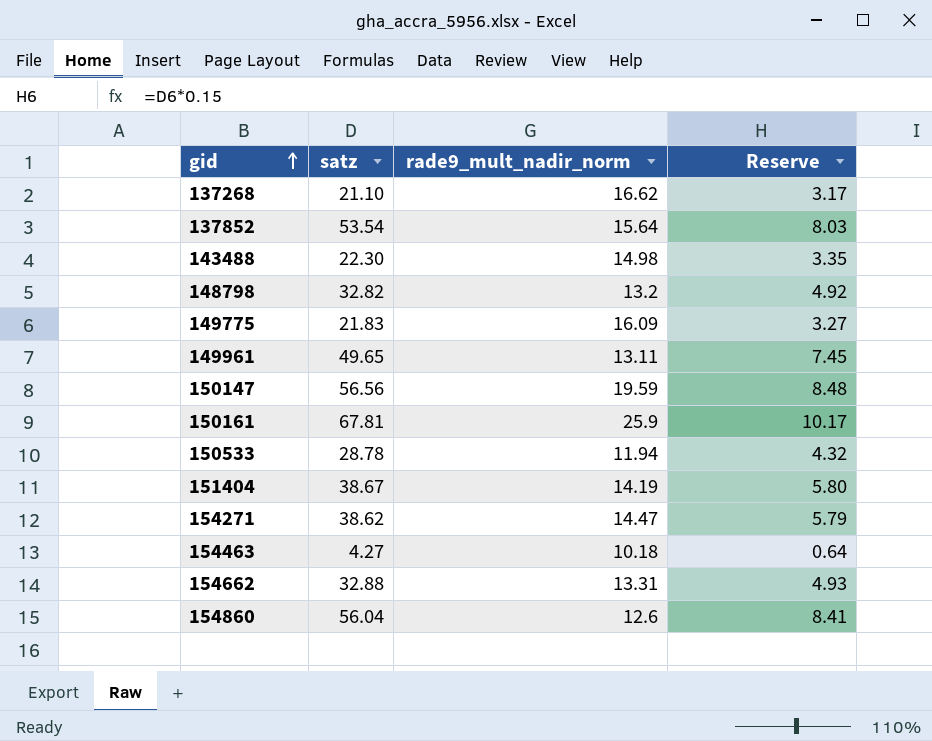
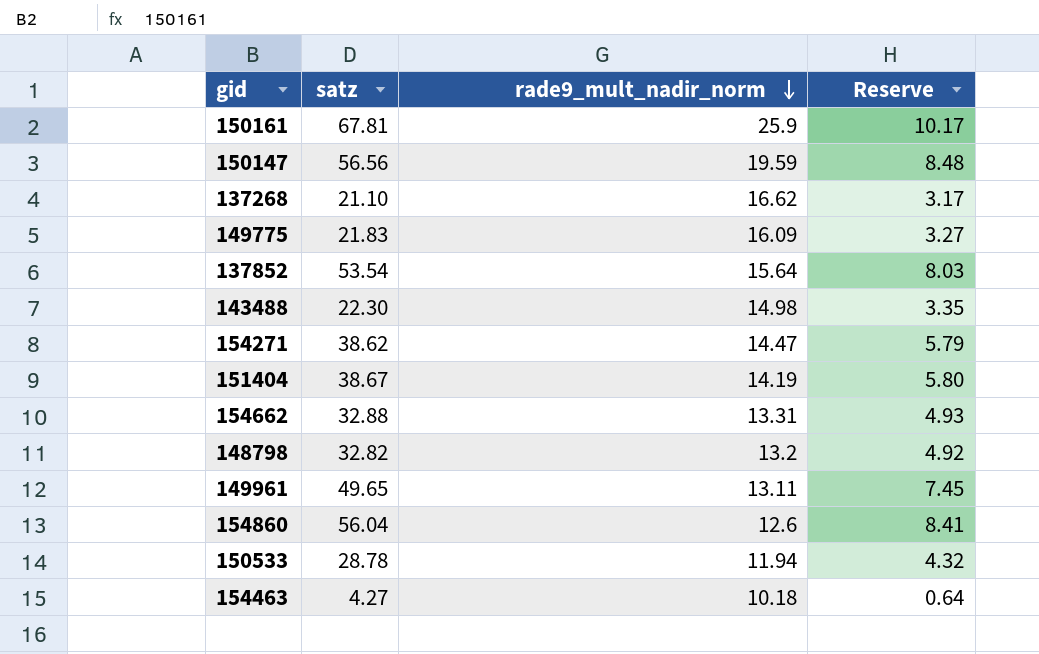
row order: gid ascending -> rade9_mult_nadir_norm descending

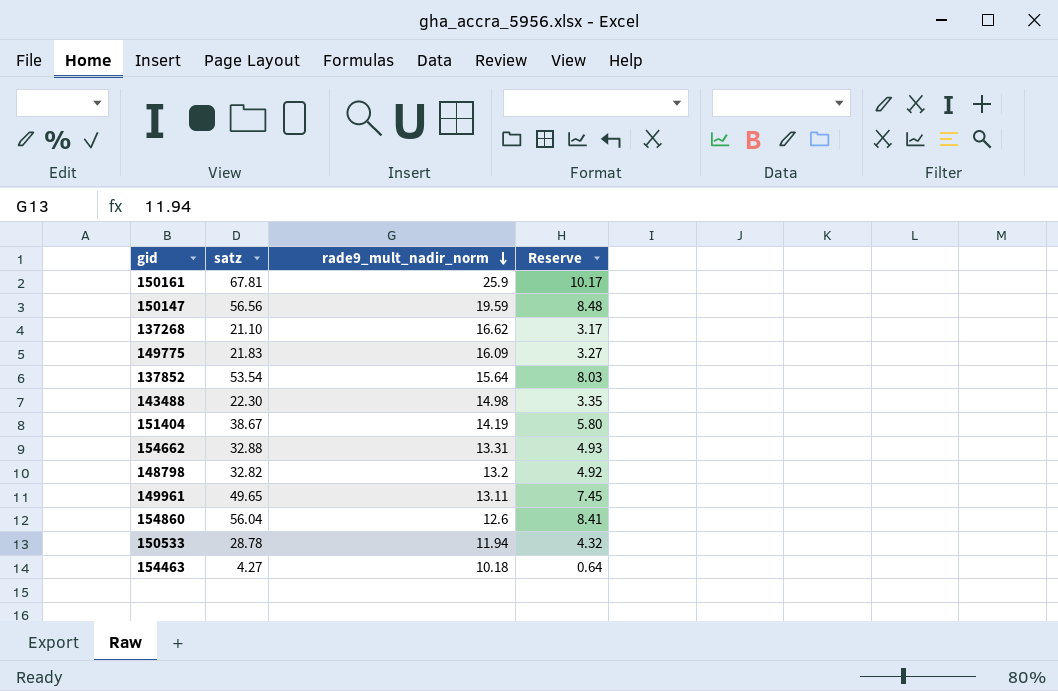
row 154271: 38.62 | 14.47 | 5.79 -> none

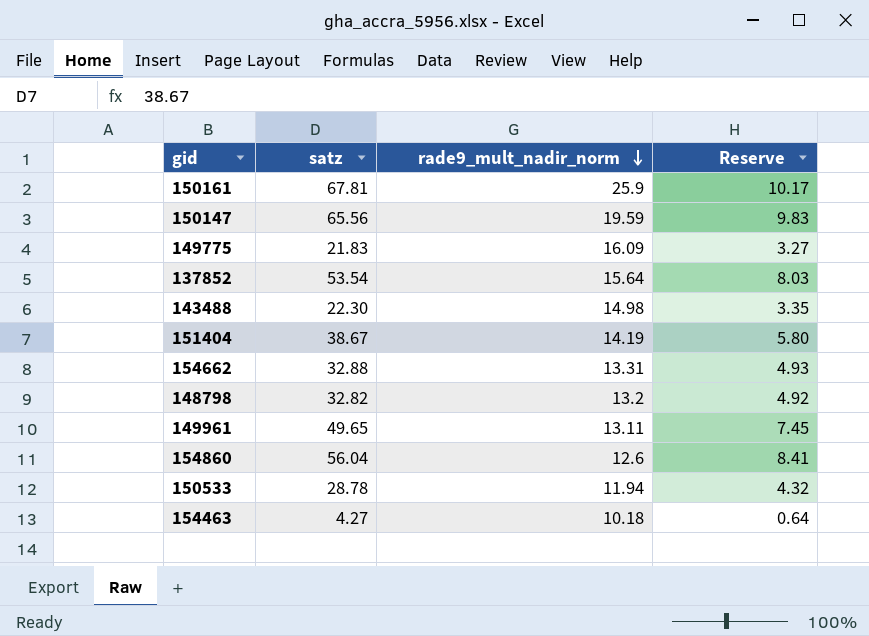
row 137268: 21.10 | 16.62 | 3.17 -> none
150147 | satz: 56.56 -> 65.56
150147 | Reserve: 8.48 -> 9.83

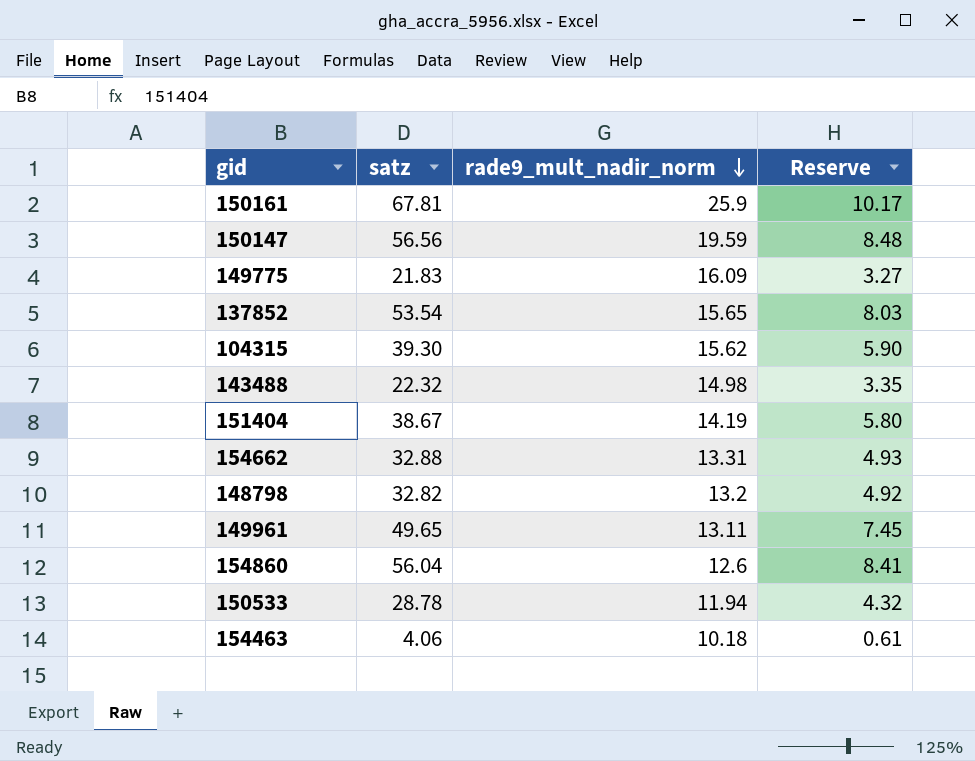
150147 | satz: 65.56 -> 56.56
150147 | Reserve: 9.83 -> 8.48
137852 | rade9_mult_nadir_norm: 15.64 -> 15.65
row 104315: none -> 39.30 | 15.62 | 5.90
143488 | satz: 22.30 -> 22.32
154463 | satz: 4.27 -> 4.06
154463 | Reserve: 0.64 -> 0.61

